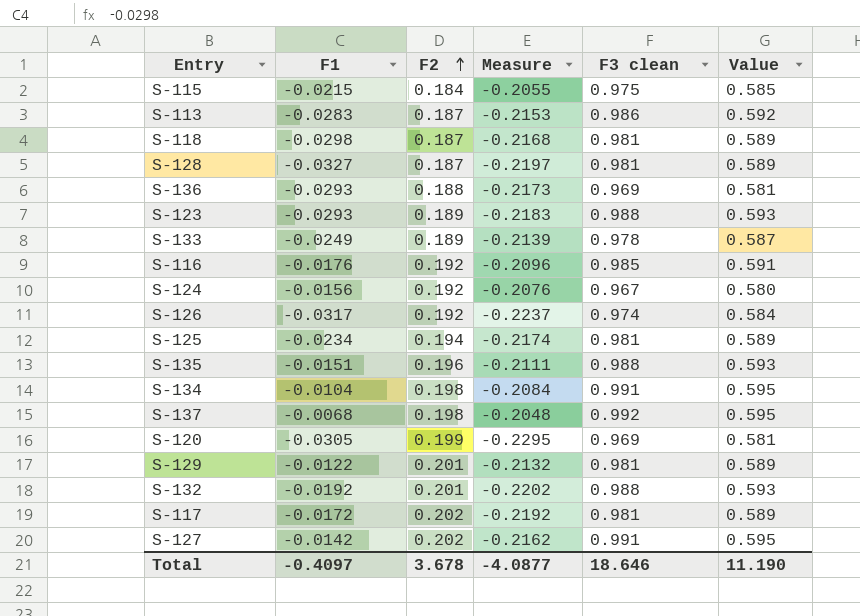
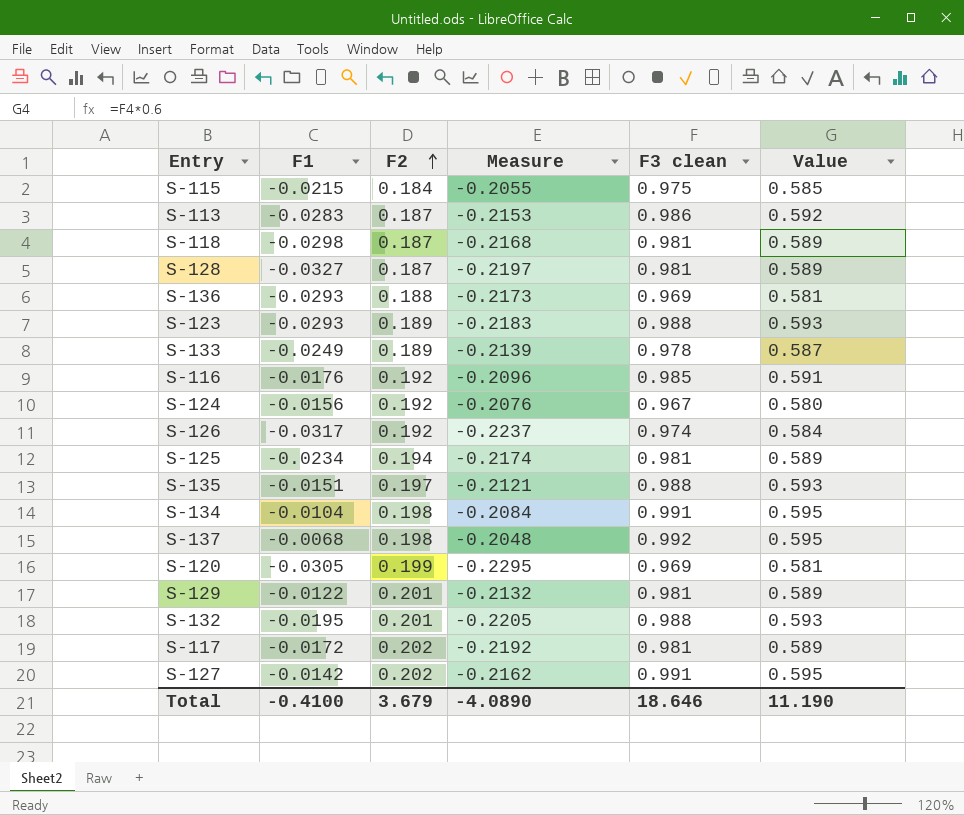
S-135 | F2: 0.196 -> 0.197
S-135 | Measure: -0.2111 -> -0.2121
S-132 | F1: -0.0192 -> -0.0195
S-132 | Measure: -0.2202 -> -0.2205
Total | F1: -0.4097 -> -0.4100
Total | F2: 3.678 -> 3.679
Total | Measure: -4.0877 -> -4.0890

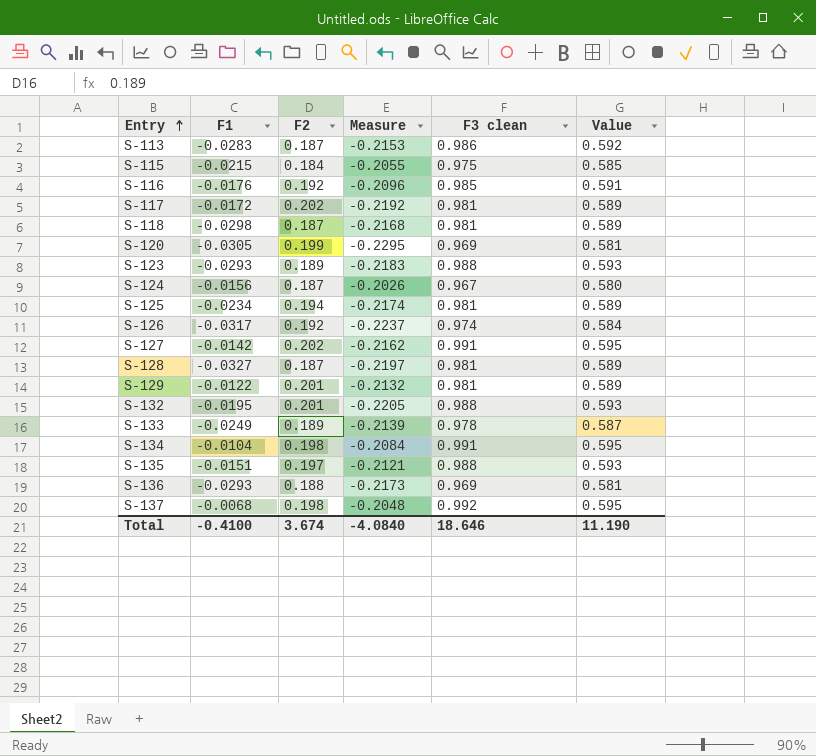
row order: F2 ascending -> Entry ascending
S-124 | F2: 0.192 -> 0.187
S-124 | Measure: -0.2076 -> -0.2026
Total | F2: 3.679 -> 3.674
Total | Measure: -4.0890 -> -4.0840

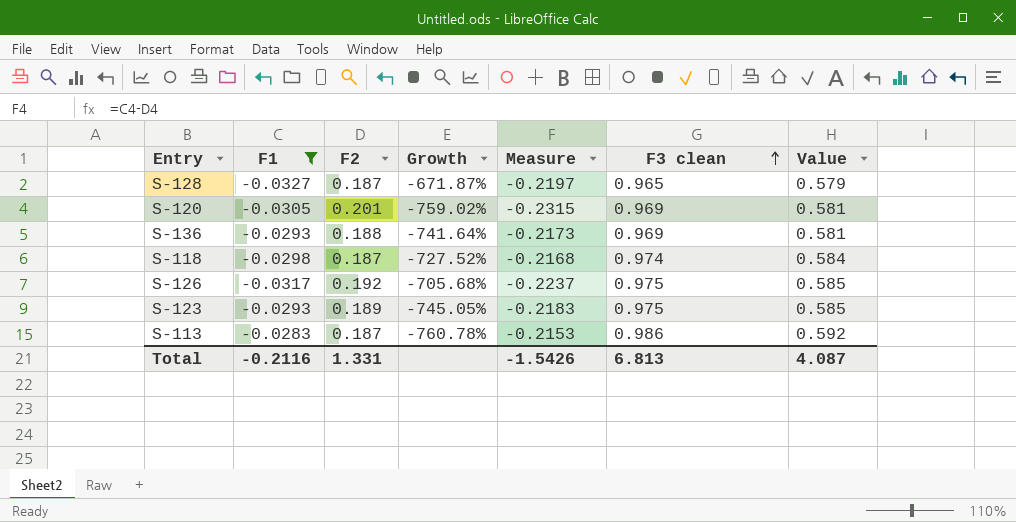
filter: none -> F1 <= -0.0283
row order: Entry ascending -> F3 clean ascending
column Growth | formula: none -> ([F2] - [F1]) / [F1]
S-128 | F3 clean: 0.981 -> 0.965
S-128 | Value: 0.589 -> 0.579
S-120 | F2: 0.199 -> 0.201
S-120 | Measure: -0.2295 -> -0.2315
S-118 | F3 clean: 0.981 -> 0.974
S-118 | Value: 0.589 -> 0.584
S-126 | F3 clean: 0.974 -> 0.975
S-126 | Value: 0.584 -> 0.585
S-123 | F3 clean: 0.988 -> 0.975
S-123 | Value: 0.593 -> 0.585
Total | F1: -0.4100 -> -0.2116
Total | F2: 3.674 -> 1.331
Total | Measure: -4.0840 -> -1.5426
Total | F3 clean: 18.646 -> 6.813
Total | Value: 11.190 -> 4.087

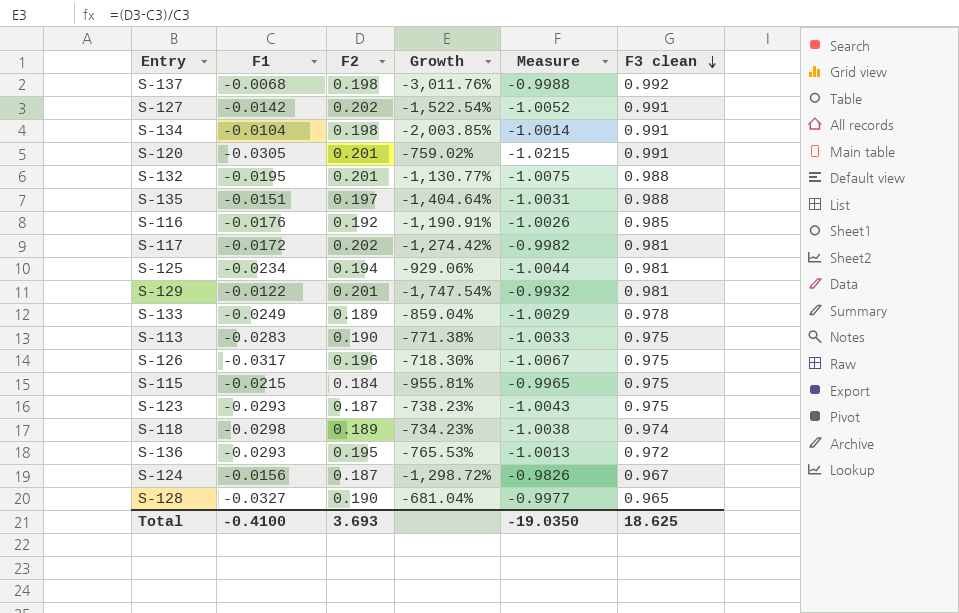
filter: F1 <= -0.0283 -> none
row order: F3 clean ascending -> F3 clean descending
column Value | formula: [F3 clean] * 0.6 -> none
column Measure | formula: [F1] - [F2] -> [F1] - [F3 clean]
S-120 | F3 clean: 0.969 -> 0.991
S-113 | F2: 0.187 -> 0.190
S-113 | Growth: -760.78% -> -771.38%
S-113 | F3 clean: 0.986 -> 0.975
S-126 | F2: 0.192 -> 0.196
S-126 | Growth: -705.68% -> -718.30%
S-123 | F2: 0.189 -> 0.187
S-123 | Growth: -745.05% -> -738.23%
S-118 | F2: 0.187 -> 0.189
S-118 | Growth: -727.52% -> -734.23%
S-136 | F2: 0.188 -> 0.195
S-136 | Growth: -741.64% -> -765.53%
S-136 | F3 clean: 0.969 -> 0.972
S-128 | F2: 0.187 -> 0.190
S-128 | Growth: -671.87% -> -681.04%
Total | F1: -0.2116 -> -0.4100
Total | F2: 1.331 -> 3.693
Total | Measure: -1.5426 -> -19.0350
Total | F3 clean: 6.813 -> 18.625

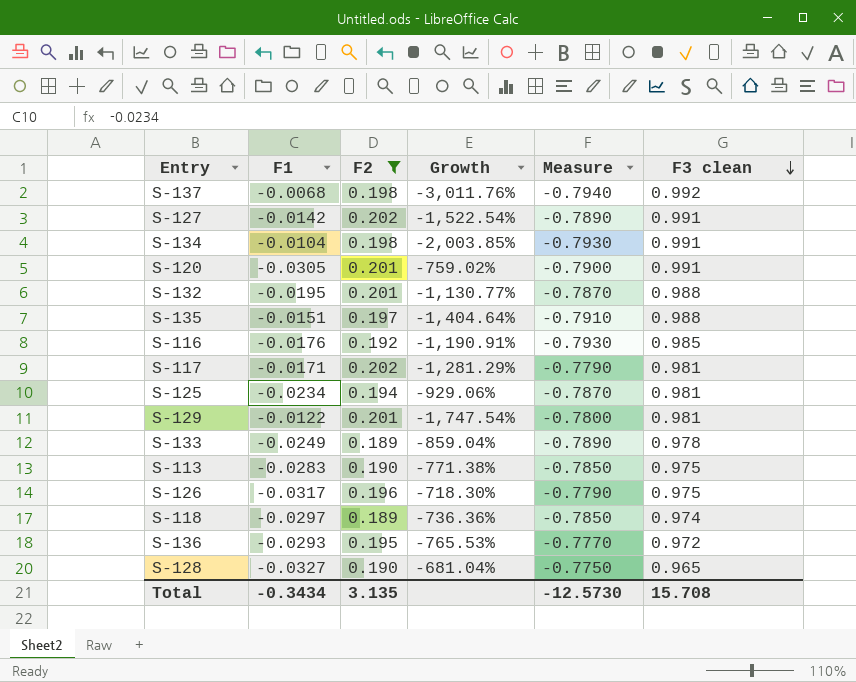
filter: none -> F2 >= 0.189
column Measure | formula: [F1] - [F3 clean] -> [F2] - [F3 clean]
S-117 | F1: -0.0172 -> -0.0171
S-117 | Growth: -1,274.42% -> -1,281.29%
S-118 | F1: -0.0298 -> -0.0297
S-118 | Growth: -734.23% -> -736.36%
Total | F1: -0.4100 -> -0.3434
Total | F2: 3.693 -> 3.135
Total | Measure: -19.0350 -> -12.5730
Total | F3 clean: 18.625 -> 15.708

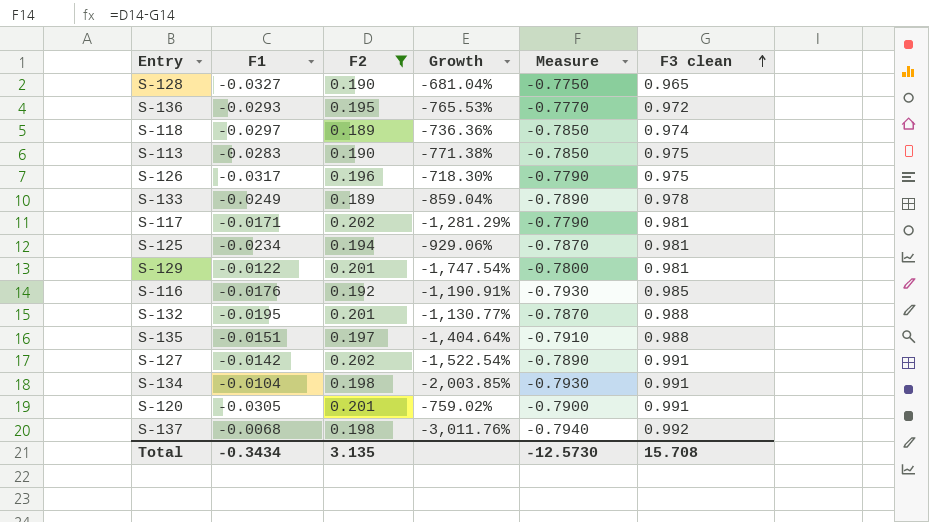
row order: F3 clean descending -> F3 clean ascending

